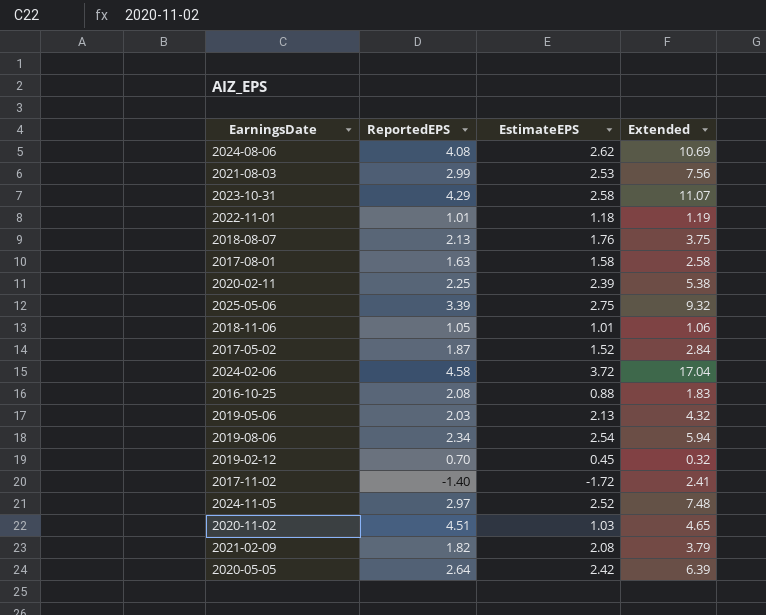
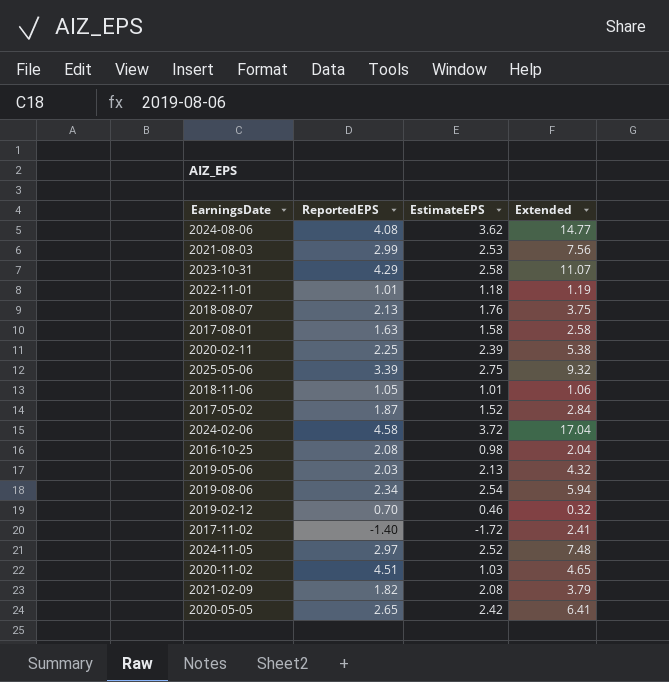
2024-08-06 | EstimateEPS: 2.62 -> 3.62
2024-08-06 | Extended: 10.69 -> 14.77
2016-10-25 | EstimateEPS: 0.88 -> 0.98
2016-10-25 | Extended: 1.83 -> 2.04
2019-02-12 | EstimateEPS: 0.45 -> 0.46
2020-05-05 | ReportedEPS: 2.64 -> 2.65
2020-05-05 | Extended: 6.39 -> 6.41

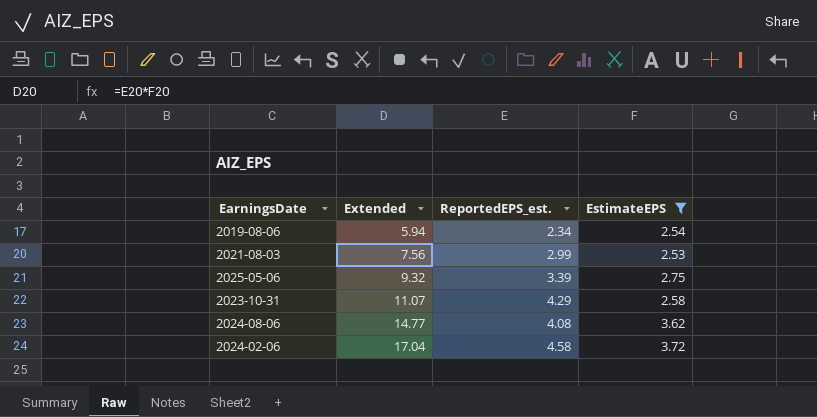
filter: none -> EstimateEPS >= 2.53
row order: none -> Extended ascending
column Extended | position: 4 -> 2
column name: ReportedEPS -> ReportedEPS_est.

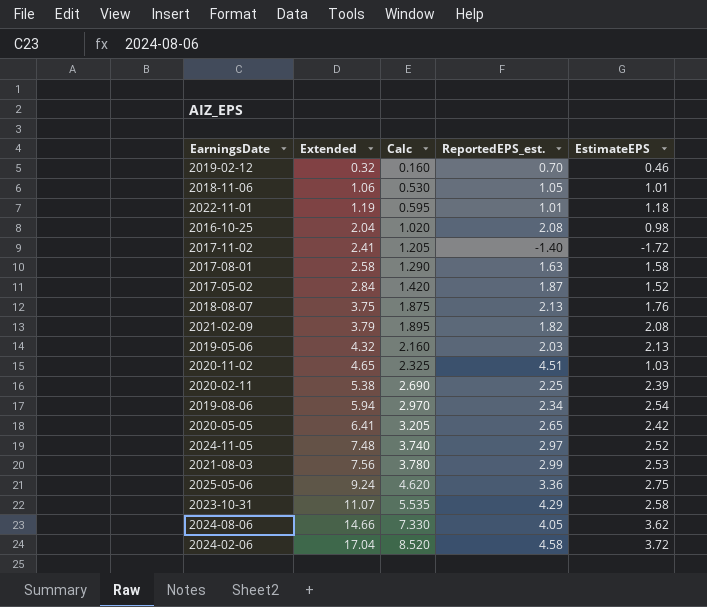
filter: EstimateEPS >= 2.53 -> none
column Calc | formula: none -> [Extended] * 0.5
2025-05-06 | Extended: 9.32 -> 9.24
2025-05-06 | ReportedEPS_est.: 3.39 -> 3.36
2024-08-06 | Extended: 14.77 -> 14.66
2024-08-06 | ReportedEPS_est.: 4.08 -> 4.05

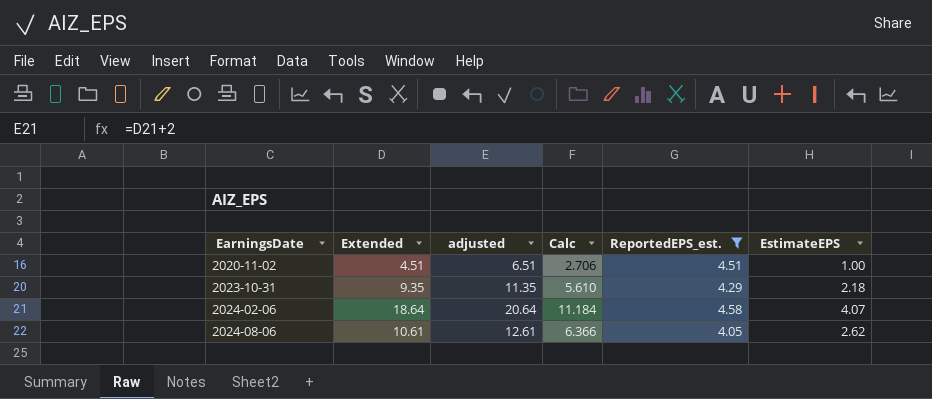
filter: none -> ReportedEPS_est. >= 4.05
row order: Extended ascending -> EarningsDate ascending
column adjusted | formula: none -> [Extended] + 2
column Calc | formula: [Extended] * 0.5 -> [Extended] * 0.6
2020-11-02 | Extended: 4.65 -> 4.51
2020-11-02 | EstimateEPS: 1.03 -> 1.00
2023-10-31 | Extended: 11.07 -> 9.35
2023-10-31 | EstimateEPS: 2.58 -> 2.18
2024-02-06 | Extended: 17.04 -> 18.64
2024-02-06 | EstimateEPS: 3.72 -> 4.07
2024-08-06 | Extended: 14.66 -> 10.61
2024-08-06 | EstimateEPS: 3.62 -> 2.62

